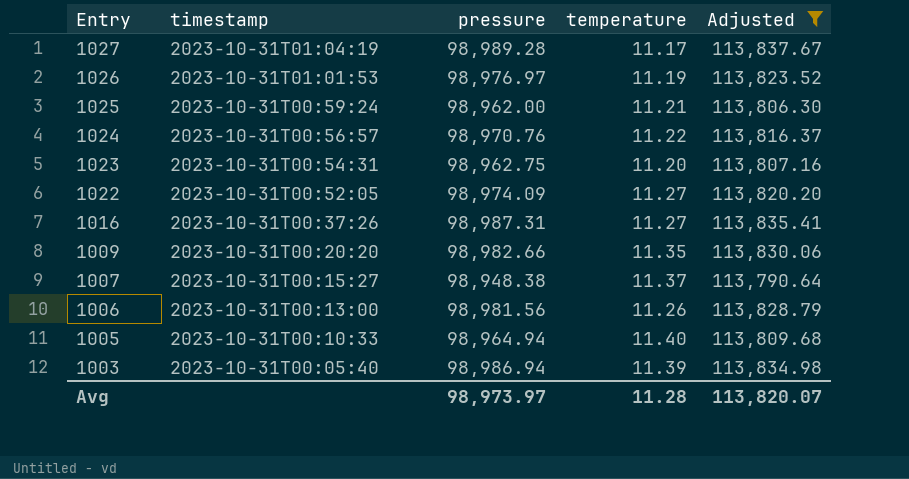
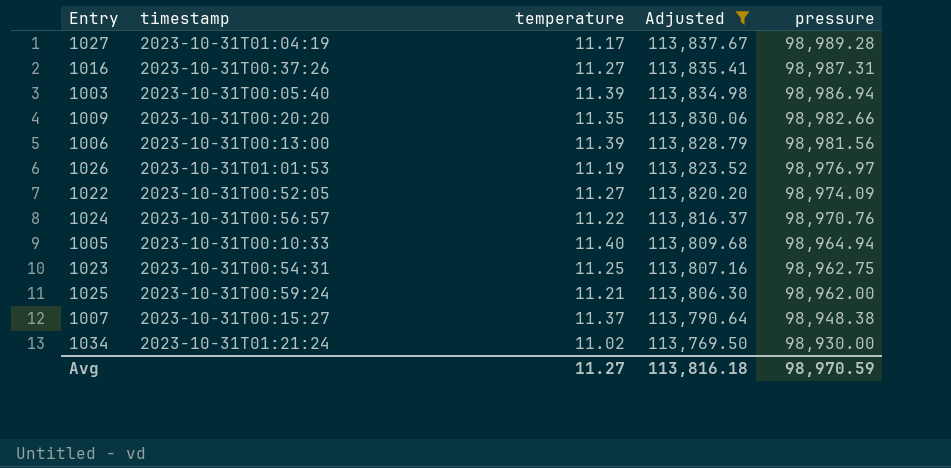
row order: Entry descending -> Adjusted descending
column pressure | position: 3 -> 5
1006 | temperature: 11.26 -> 11.39
1023 | temperature: 11.20 -> 11.25
row 1034: none -> 2023-10-31T01:21:24 | 11.02 | 113,769.50 | 98,930.00
Avg | temperature: 11.28 -> 11.27
Avg | Adjusted: 113,820.07 -> 113,816.18
Avg | pressure: 98,973.97 -> 98,970.59

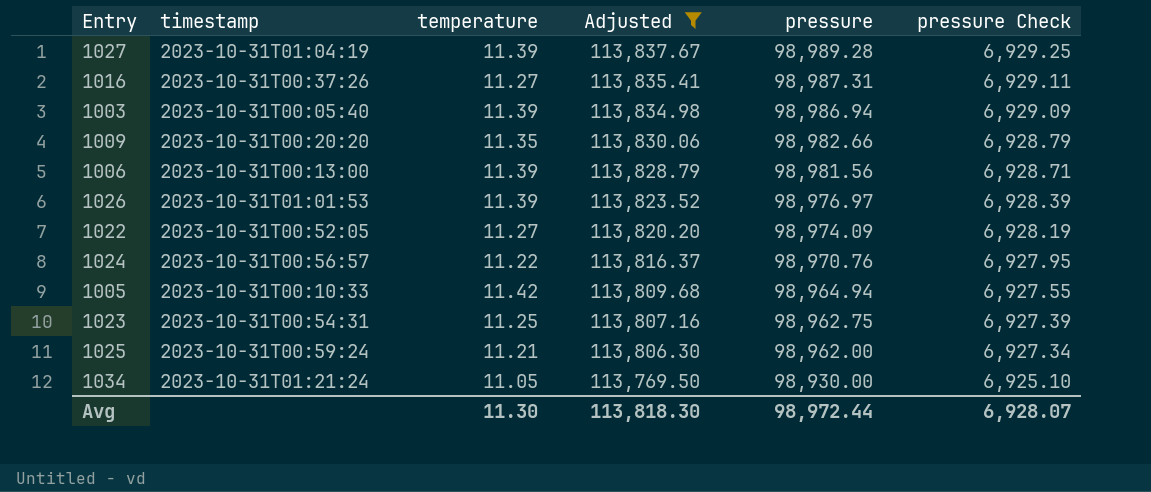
column pressure Check | formula: none -> [pressure] * 0.07
row 1007: 2023-10-31T00:15:27 | 11.37 | 113,790.64 | 98,948.38 -> none
1027 | temperature: 11.17 -> 11.39
1026 | temperature: 11.19 -> 11.39
1005 | temperature: 11.40 -> 11.42
1034 | temperature: 11.02 -> 11.05
Avg | temperature: 11.27 -> 11.30
Avg | Adjusted: 113,816.18 -> 113,818.30
Avg | pressure: 98,970.59 -> 98,972.44

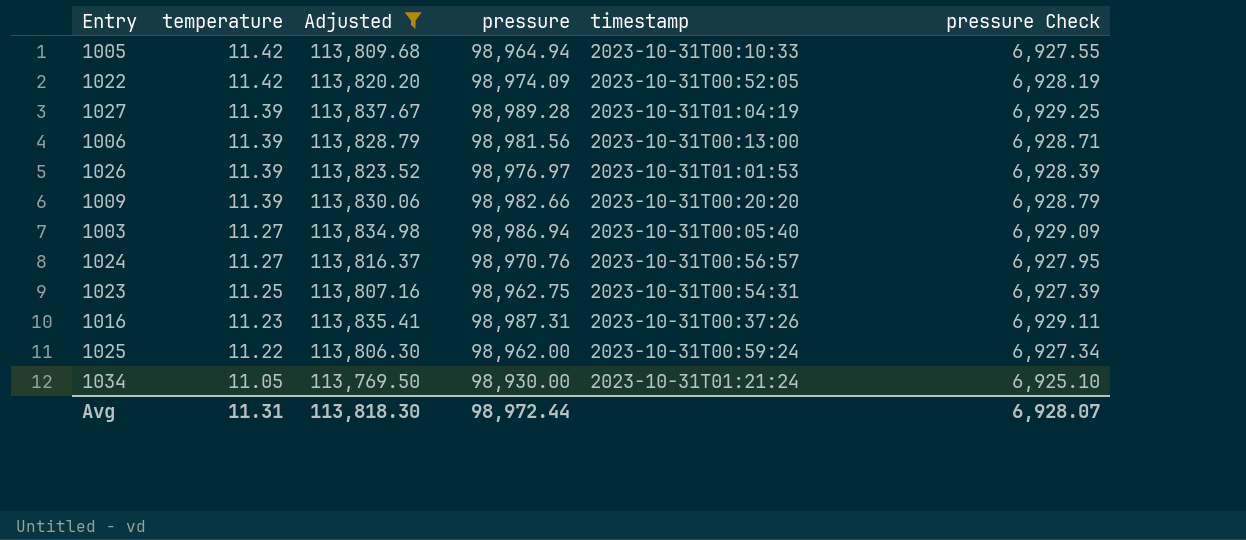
row order: Adjusted descending -> temperature descending
column timestamp | position: 2 -> 5
1022 | temperature: 11.27 -> 11.42
1009 | temperature: 11.35 -> 11.39
1003 | temperature: 11.39 -> 11.27
1024 | temperature: 11.22 -> 11.27
1016 | temperature: 11.27 -> 11.23
1025 | temperature: 11.21 -> 11.22
Avg | temperature: 11.30 -> 11.31

